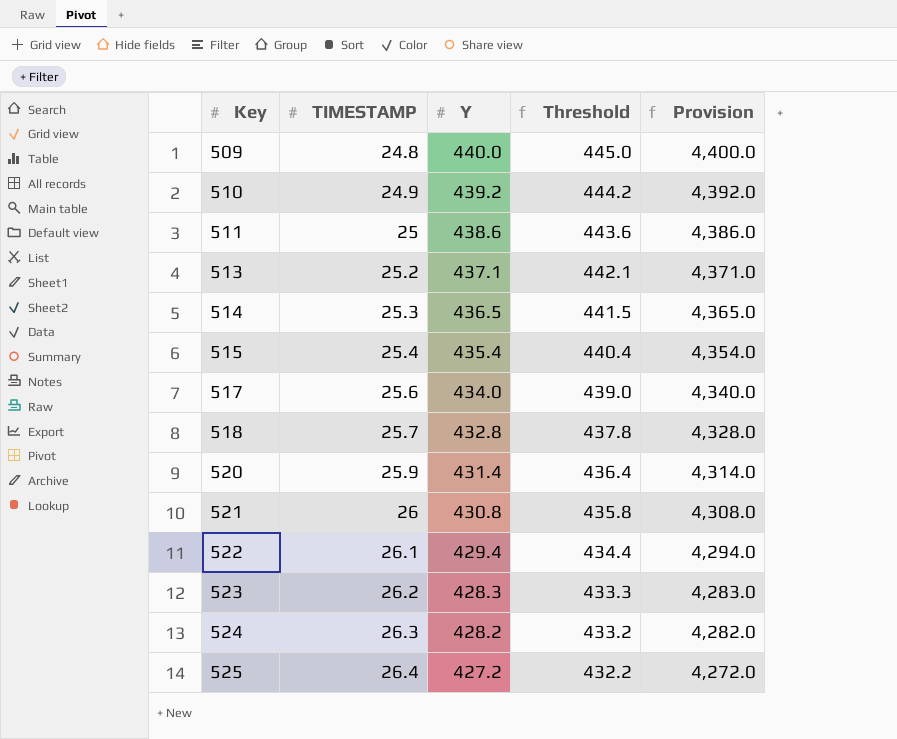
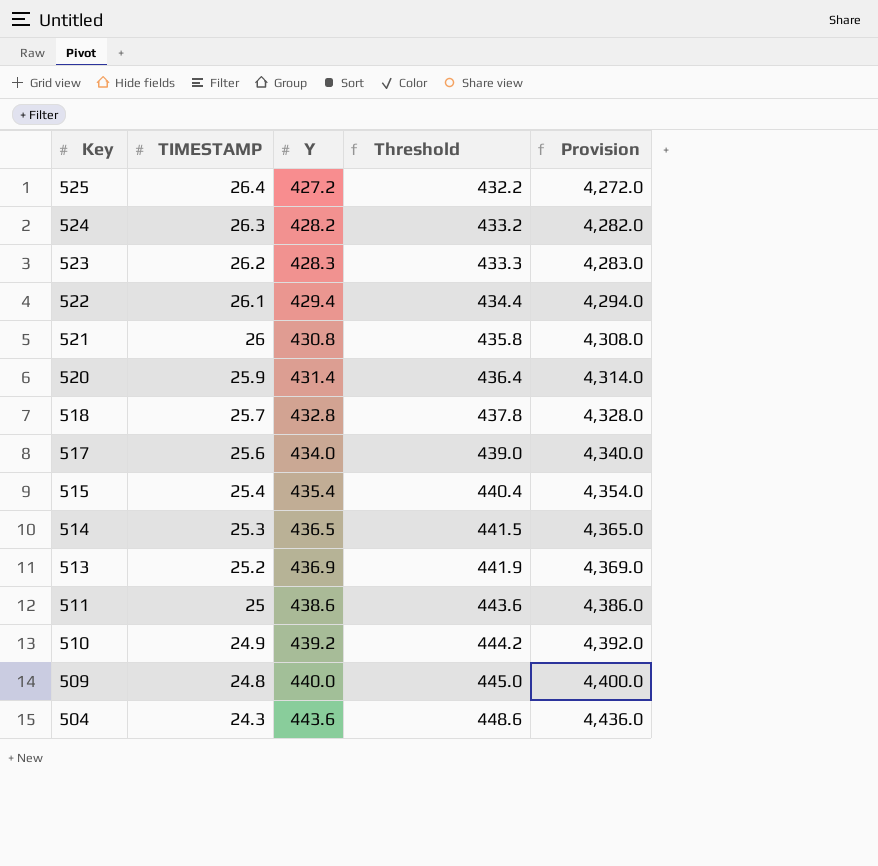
row order: Key ascending -> Key descending
513 | Y: 437.1 -> 436.9
513 | Threshold: 442.1 -> 441.9
513 | Provision: 4,371.0 -> 4,369.0
row 504: none -> 24.3 | 443.6 | 448.6 | 4,436.0

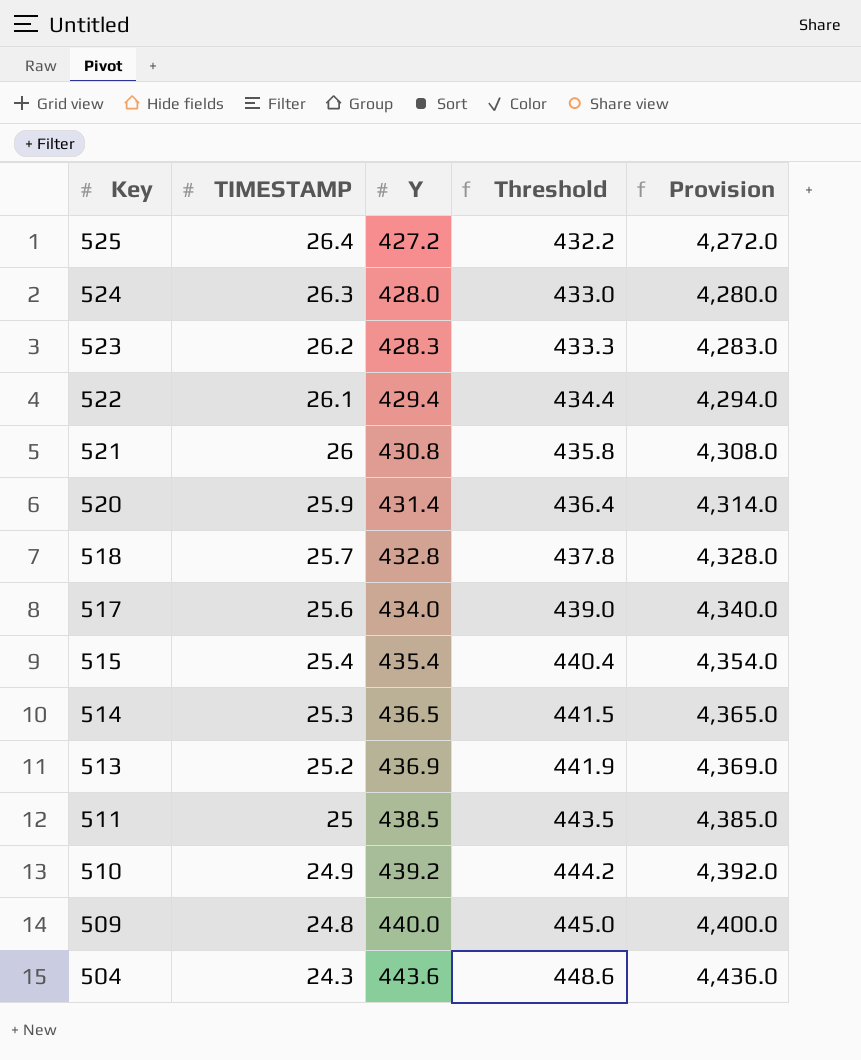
524 | Y: 428.2 -> 428.0
524 | Threshold: 433.2 -> 433.0
524 | Provision: 4,282.0 -> 4,280.0
511 | Y: 438.6 -> 438.5
511 | Threshold: 443.6 -> 443.5
511 | Provision: 4,386.0 -> 4,385.0

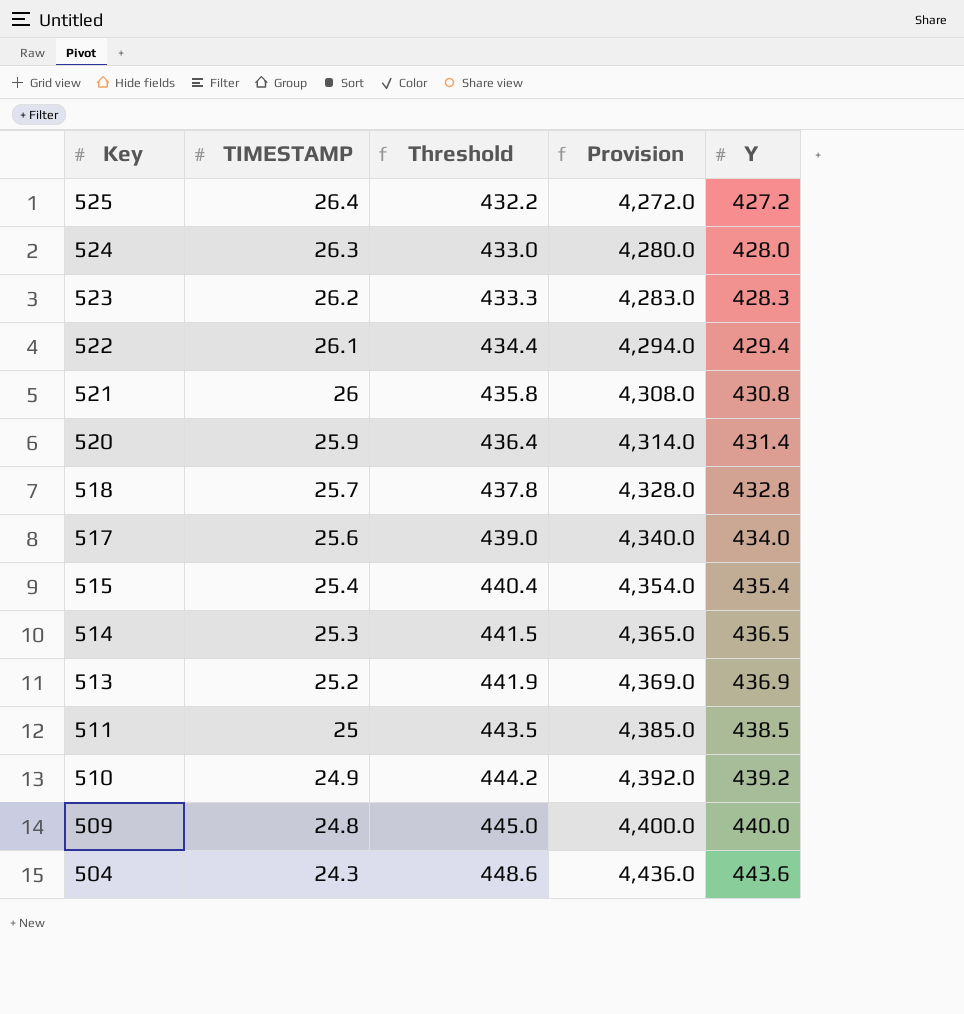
column Y | position: 3 -> 5

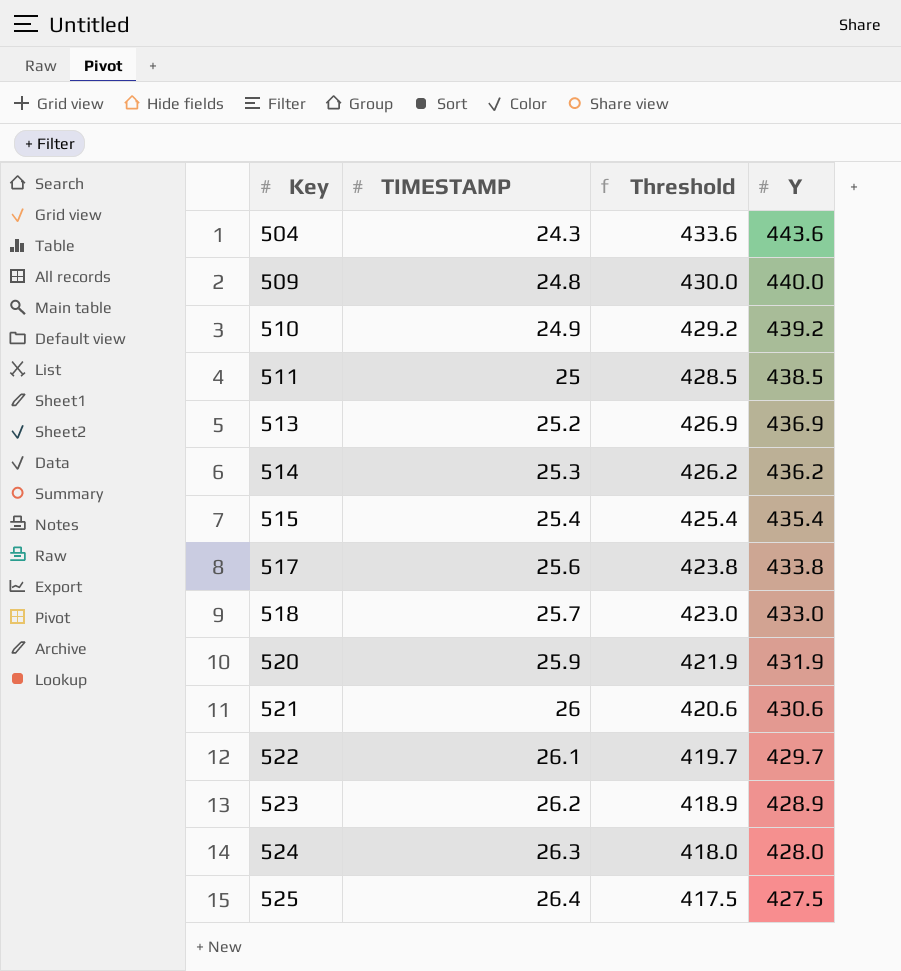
row order: Key descending -> Key ascending
column Provision | formula: [Y] * 10 -> none
column Threshold | formula: [Y] + 5 -> [Y] - 10
514 | Y: 436.5 -> 436.2
517 | Y: 434.0 -> 433.8
518 | Y: 432.8 -> 433.0
520 | Y: 431.4 -> 431.9
521 | Y: 430.8 -> 430.6
522 | Y: 429.4 -> 429.7
523 | Y: 428.3 -> 428.9
525 | Y: 427.2 -> 427.5

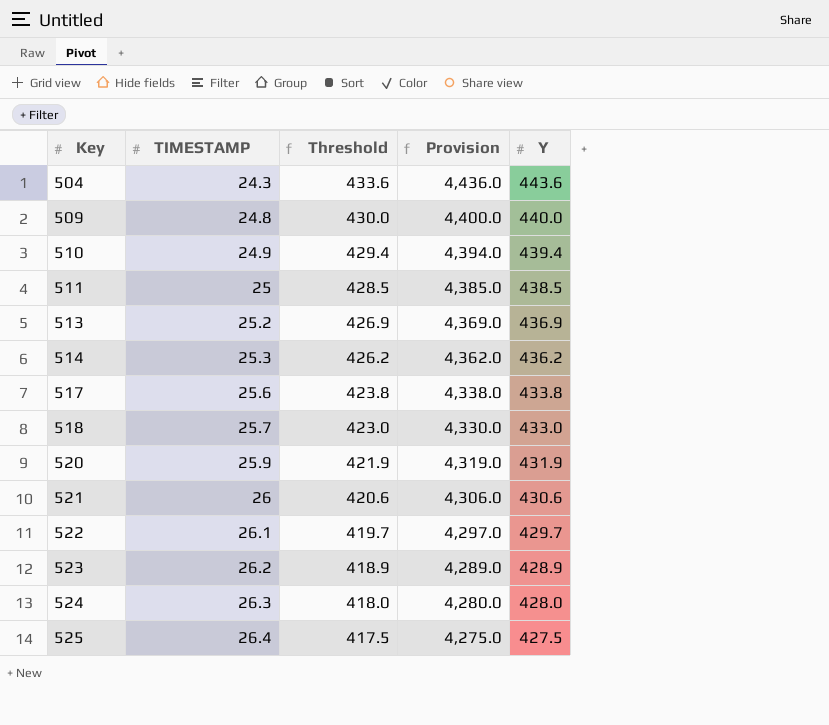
column Provision | formula: none -> [Y] * 10
row 515: 25.4 | 425.4 | 435.4 -> none
510 | Threshold: 429.2 -> 429.4
510 | Y: 439.2 -> 439.4

